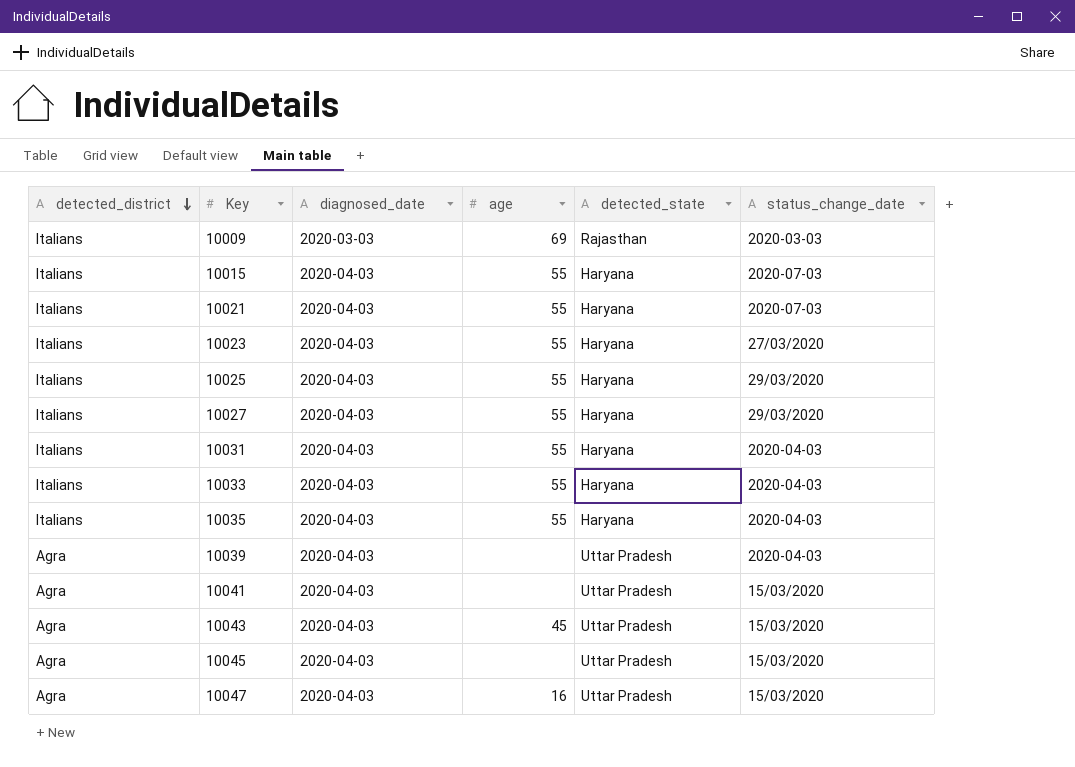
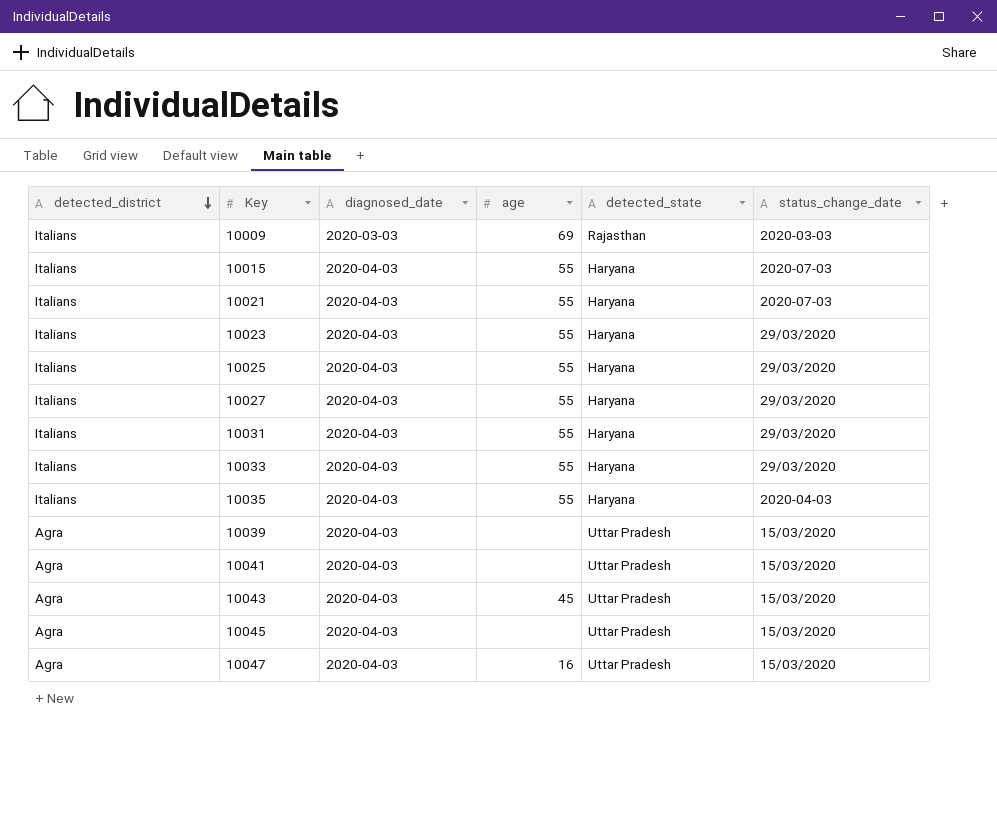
10023 | status_change_date: 27/03/2020 -> 29/03/2020
10031 | status_change_date: 2020-04-03 -> 29/03/2020
10033 | status_change_date: 2020-04-03 -> 29/03/2020
10039 | status_change_date: 2020-04-03 -> 15/03/2020

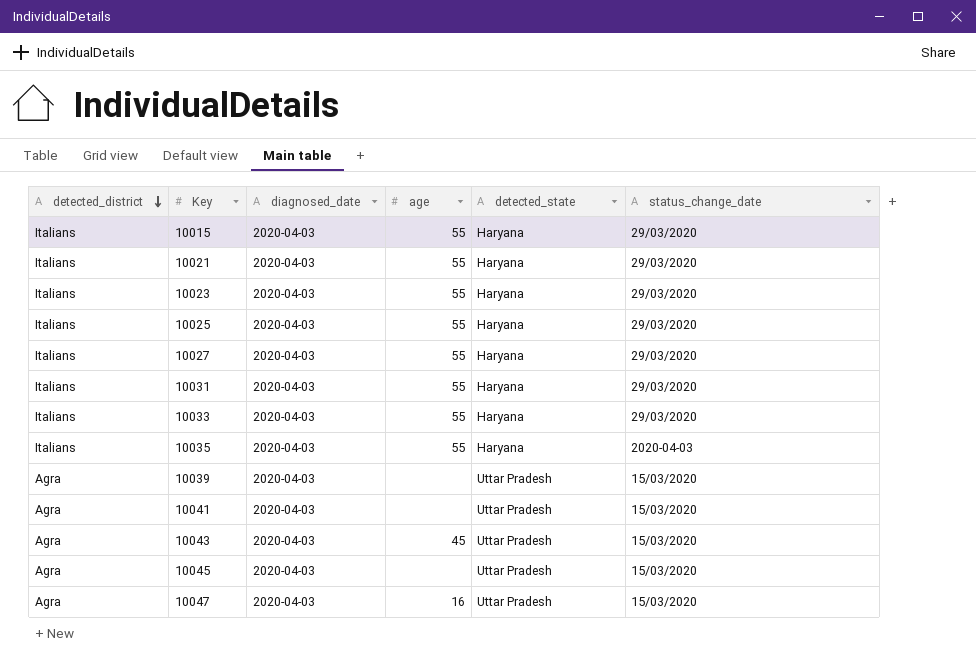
row 10009: Italians | 2020-03-03 | 69 | Rajasthan | 2020-03-03 -> none
10015 | status_change_date: 2020-07-03 -> 29/03/2020
10021 | status_change_date: 2020-07-03 -> 29/03/2020

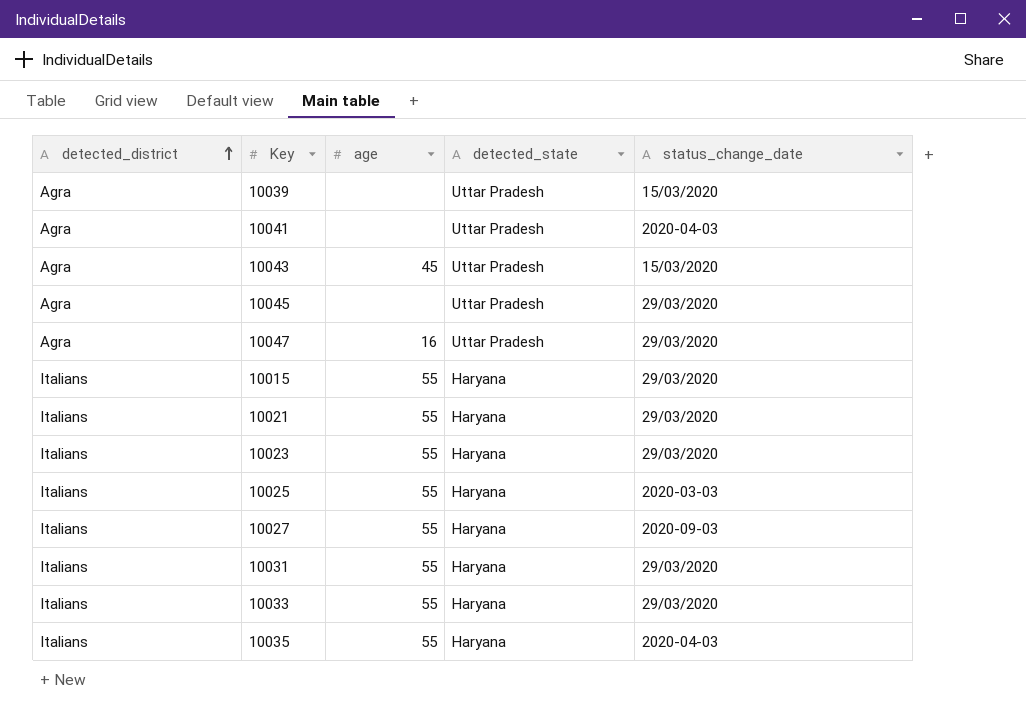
row order: detected_district descending -> detected_district ascending
column diagnosed_date | position: 3 -> none
10041 | status_change_date: 15/03/2020 -> 2020-04-03
10045 | status_change_date: 15/03/2020 -> 29/03/2020
10047 | status_change_date: 15/03/2020 -> 29/03/2020
10025 | status_change_date: 29/03/2020 -> 2020-03-03
10027 | status_change_date: 29/03/2020 -> 2020-09-03

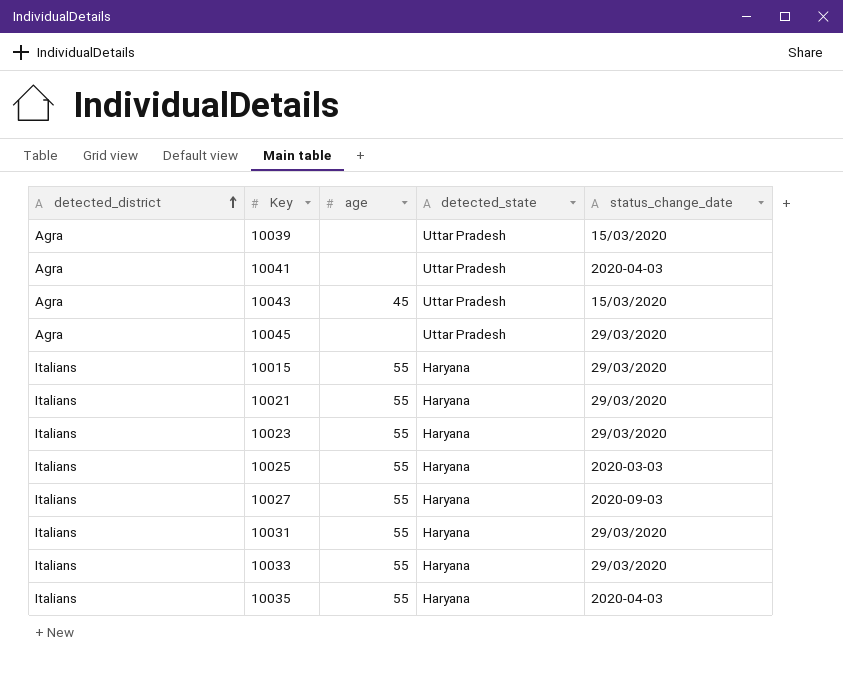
row 10047: Agra | 16 | Uttar Pradesh | 29/03/2020 -> none

